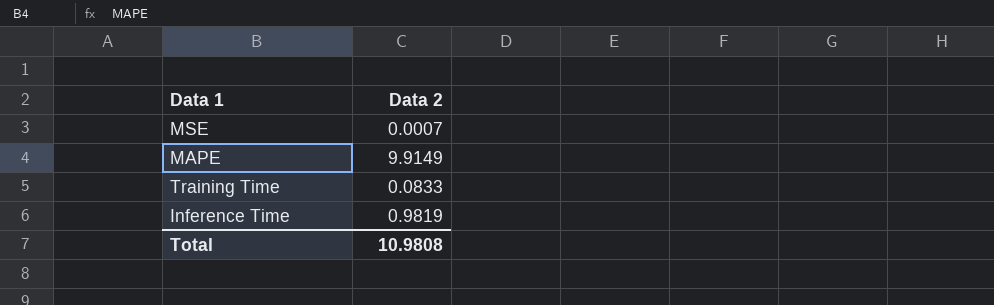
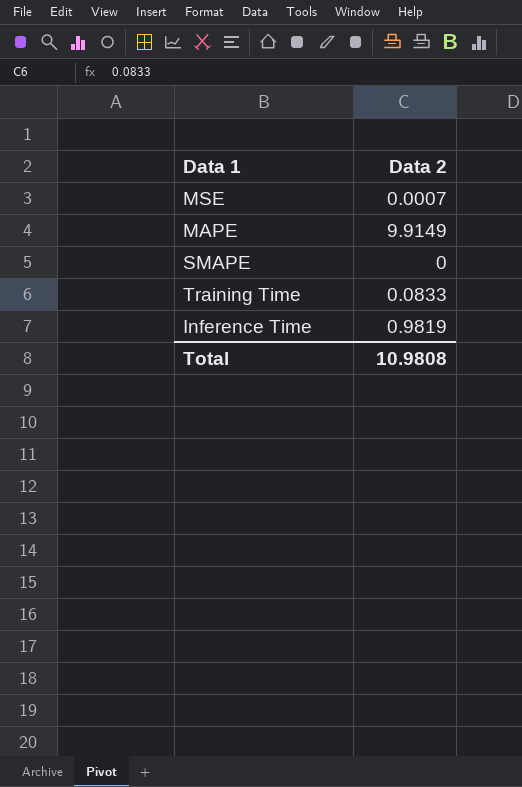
row SMAPE: none -> 0

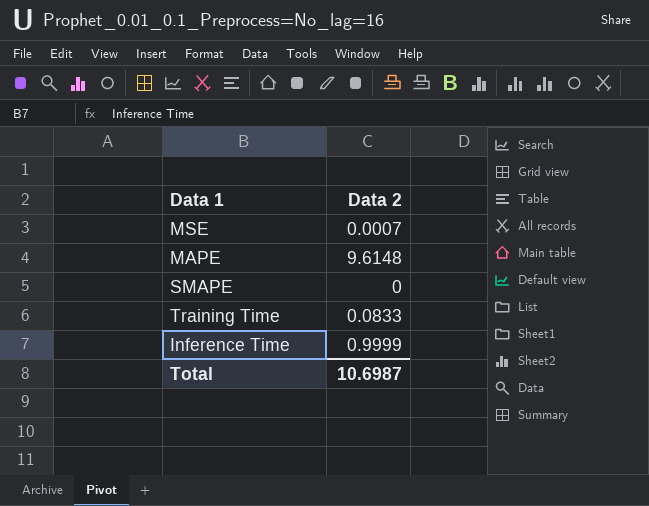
MAPE | Data 2: 9.9149 -> 9.6148
Inference Time | Data 2: 0.9819 -> 0.9999
Total | Data 2: 10.9808 -> 10.6987

